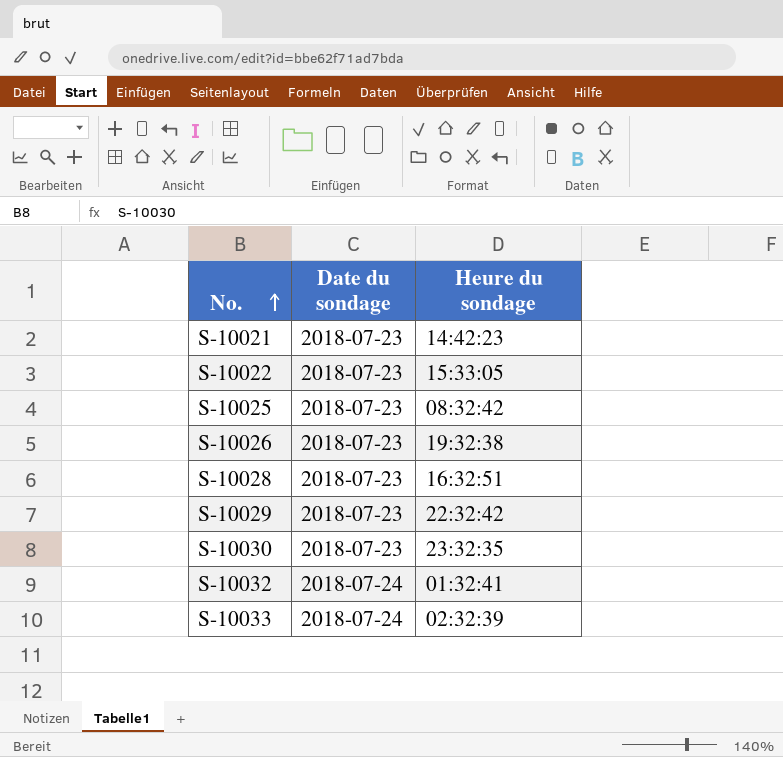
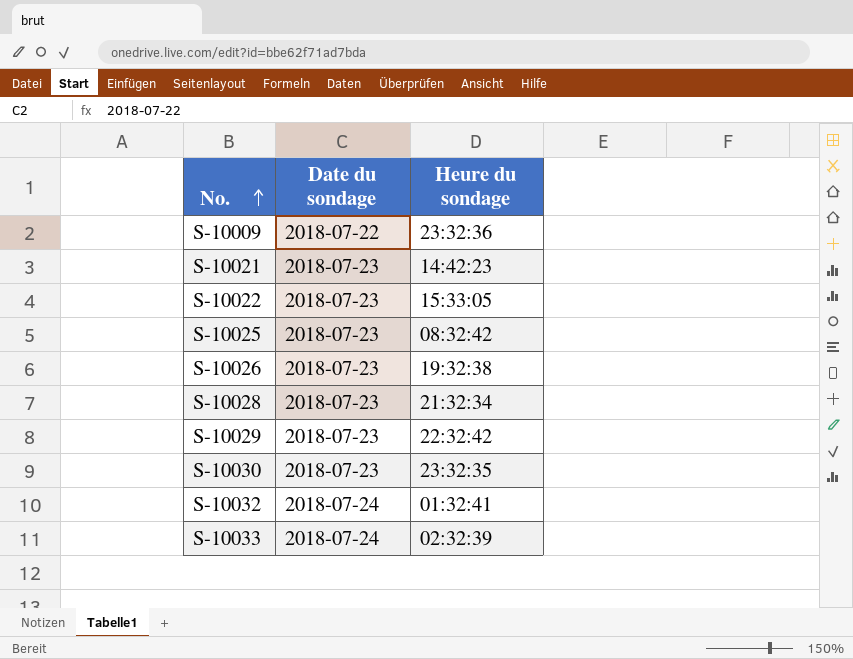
row S-10009: none -> 2018-07-22 | 23:32:36
S-10028 | Heure du sondage: 16:32:51 -> 21:32:34

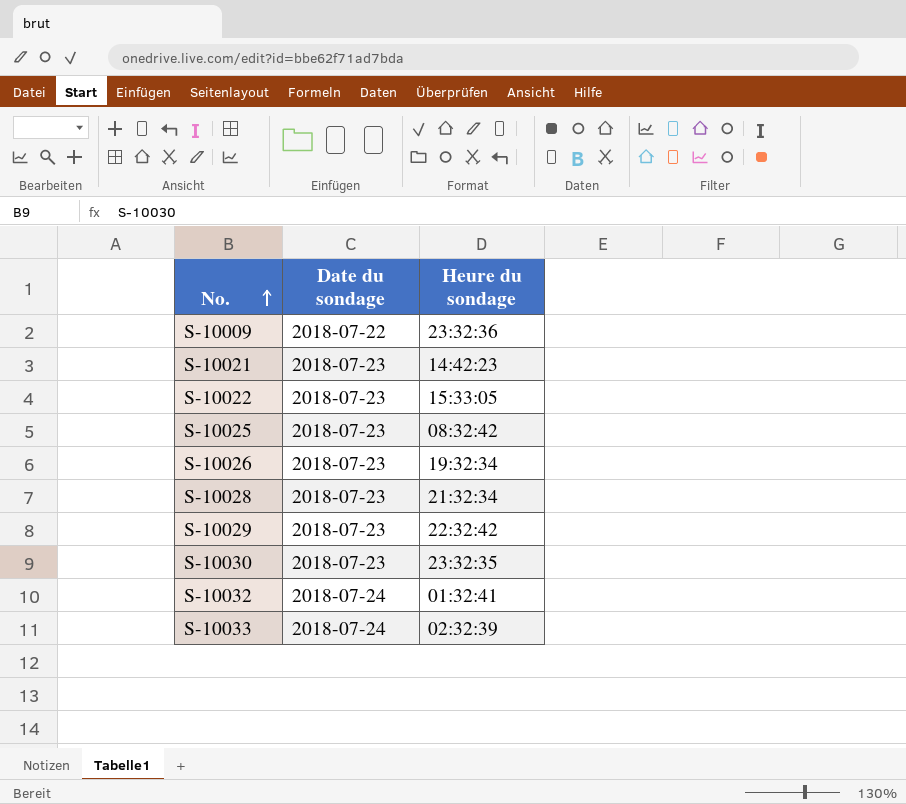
S-10026 | Heure du sondage: 19:32:38 -> 19:32:34

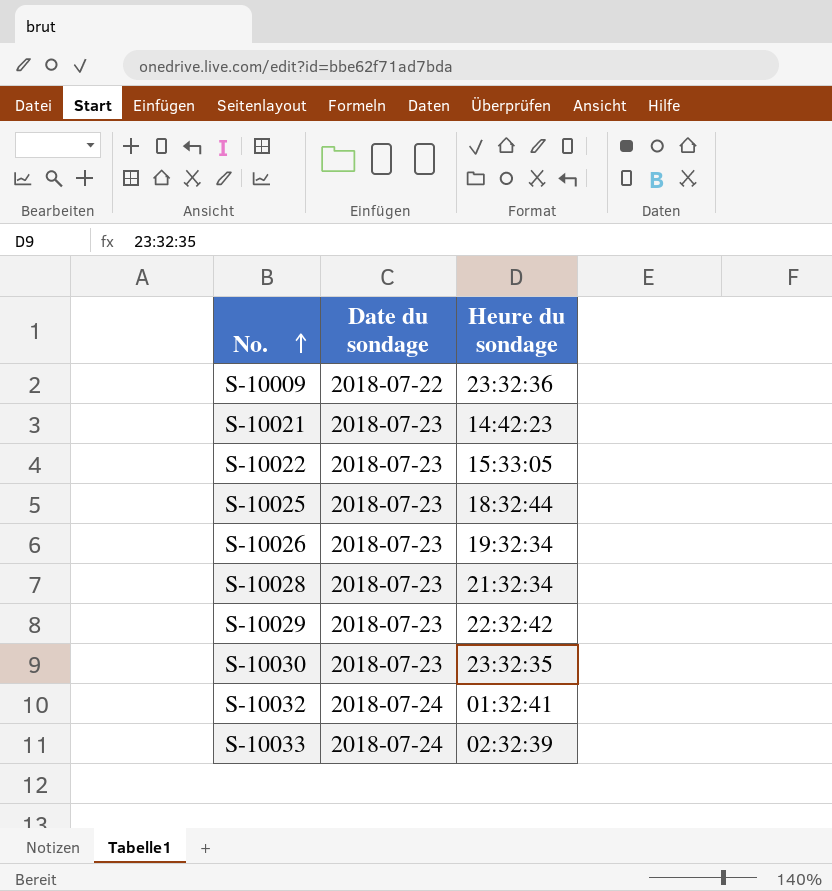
S-10025 | Heure du sondage: 08:32:42 -> 18:32:44

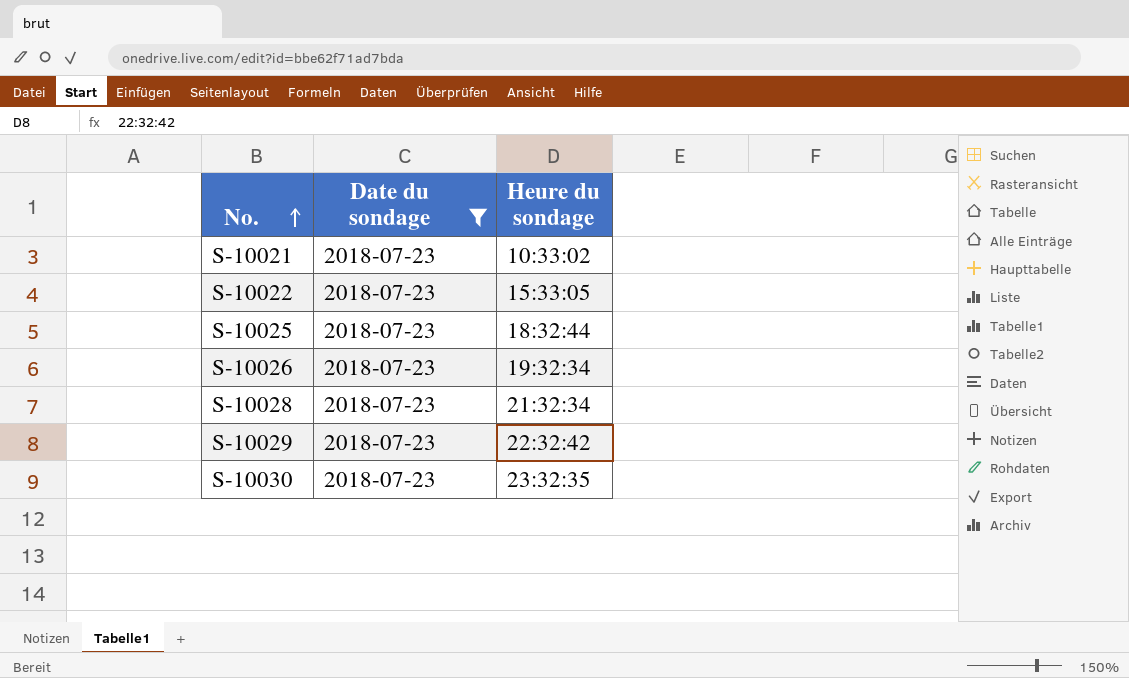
filter: none -> Date du sondage = 2018-07-23
S-10021 | Heure du sondage: 14:42:23 -> 10:33:02

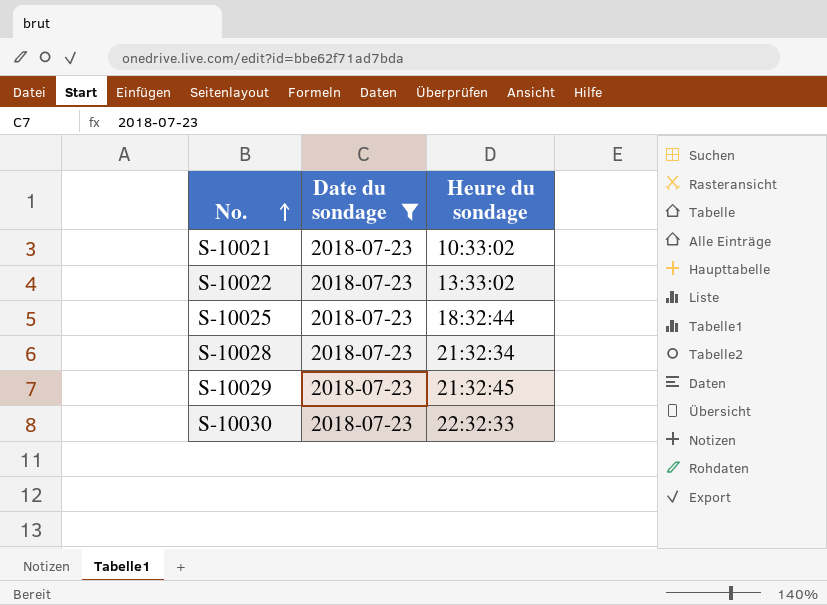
row S-10026: 2018-07-23 | 19:32:34 -> none
S-10022 | Heure du sondage: 15:33:05 -> 13:33:02
S-10029 | Heure du sondage: 22:32:42 -> 21:32:45
S-10030 | Heure du sondage: 23:32:35 -> 22:32:33

